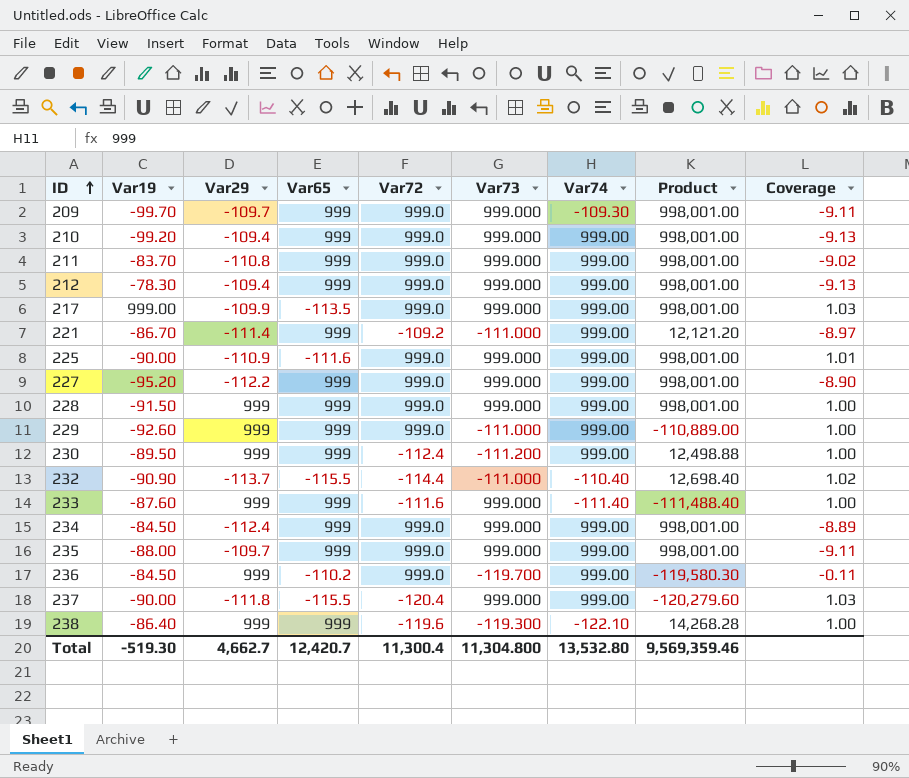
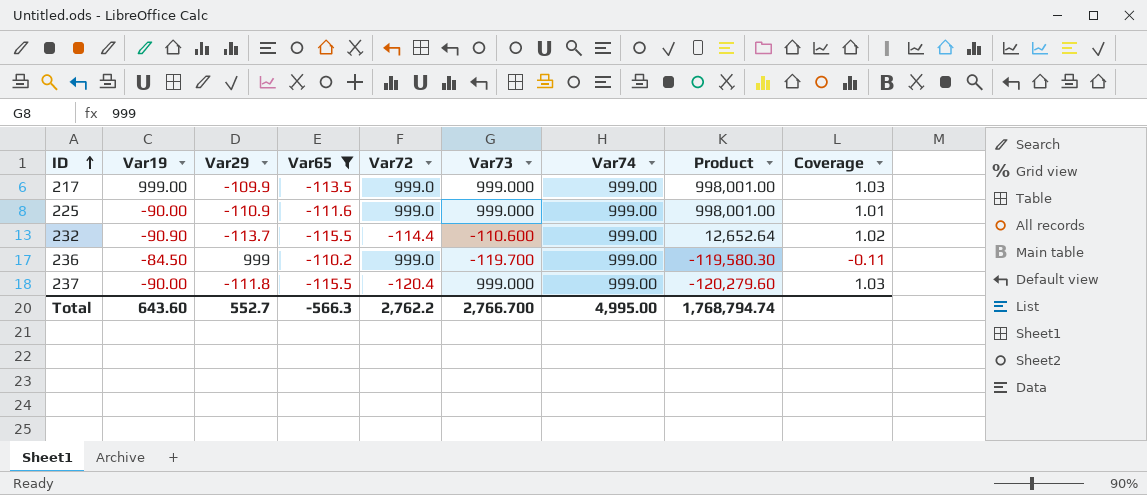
filter: none -> Var65 != 999
232 | Var73: -111.000 -> -110.600
232 | Var74: -110.40 -> 999.00
232 | Product: 12,698.40 -> 12,652.64
Total | Var19: -519.30 -> 643.60
Total | Var29: 4,662.7 -> 552.7
Total | Var65: 12,420.7 -> -566.3
Total | Var72: 11,300.4 -> 2,762.2
Total | Var73: 11,304.800 -> 2,766.700
Total | Var74: 13,532.80 -> 4,995.00
Total | Product: 9,569,359.46 -> 1,768,794.74

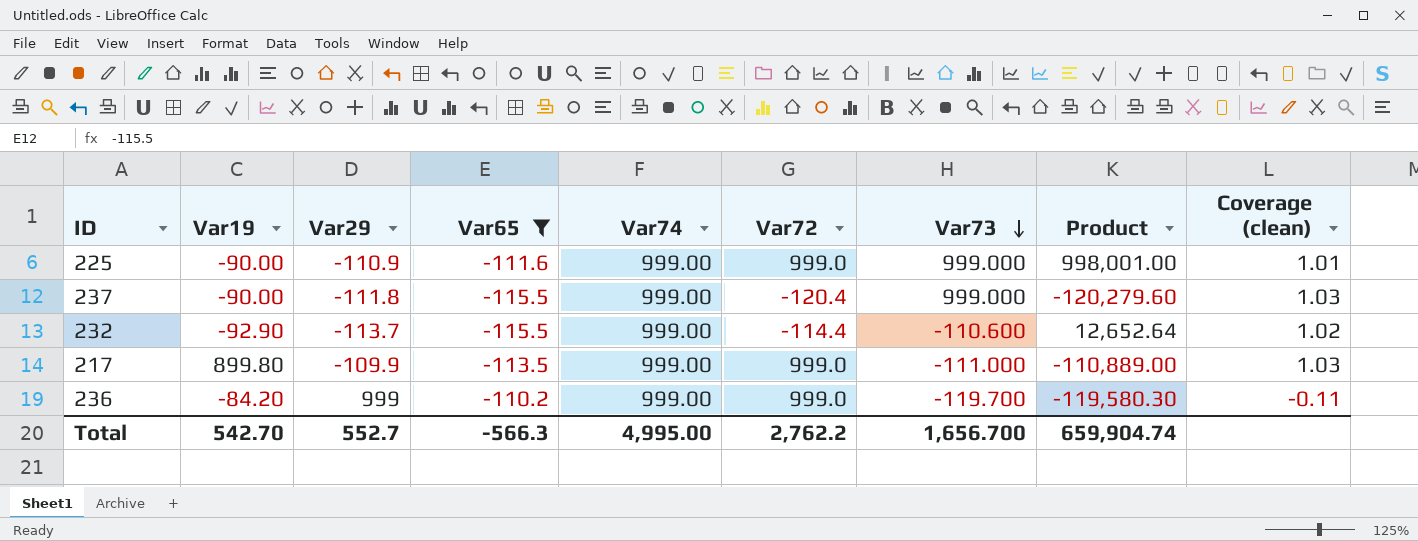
row order: ID ascending -> Var73 descending
column Var74 | position: 7 -> 5
column name: Coverage -> Coverage (clean)
232 | Var19: -90.90 -> -92.90
217 | Var19: 999.00 -> 899.80
217 | Var73: 999.000 -> -111.000
217 | Product: 998,001.00 -> -110,889.00
236 | Var19: -84.50 -> -84.20
Total | Var19: 643.60 -> 542.70
Total | Var73: 2,766.700 -> 1,656.700
Total | Product: 1,768,794.74 -> 659,904.74

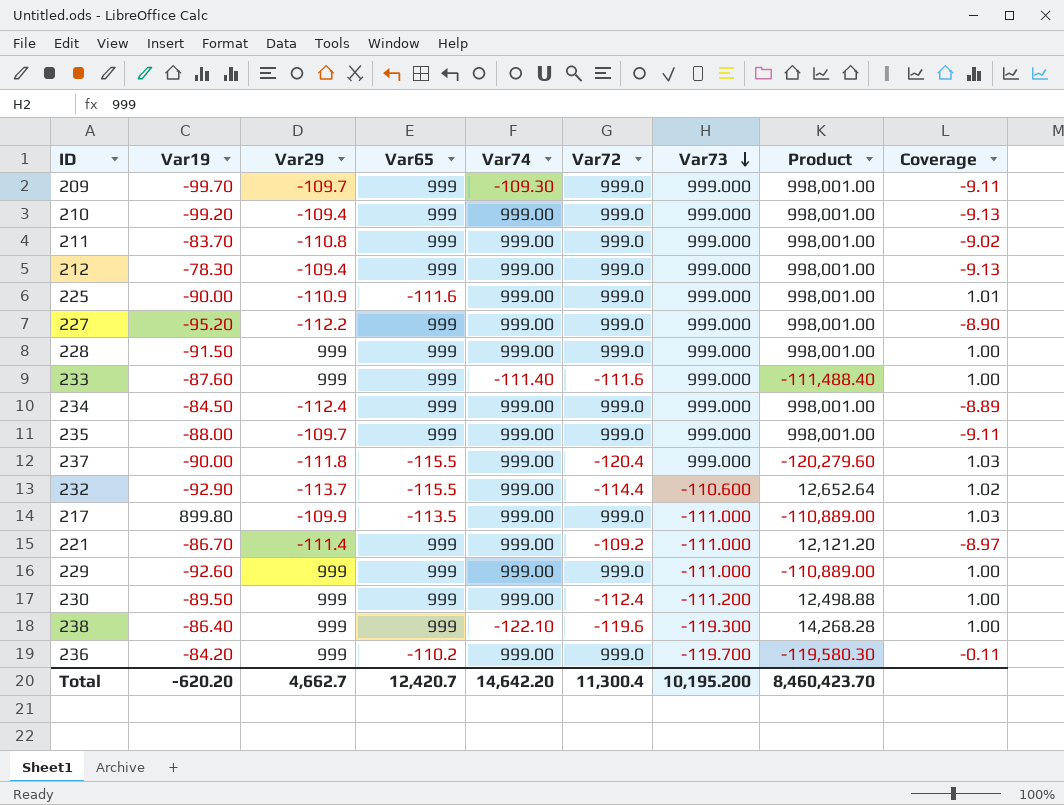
filter: Var65 != 999 -> none
column name: Coverage (clean) -> Coverage
Total | Var19: 542.70 -> -620.20
Total | Var29: 552.7 -> 4,662.7
Total | Var65: -566.3 -> 12,420.7
Total | Var74: 4,995.00 -> 14,642.20
Total | Var72: 2,762.2 -> 11,300.4
Total | Var73: 1,656.700 -> 10,195.200
Total | Product: 659,904.74 -> 8,460,423.70

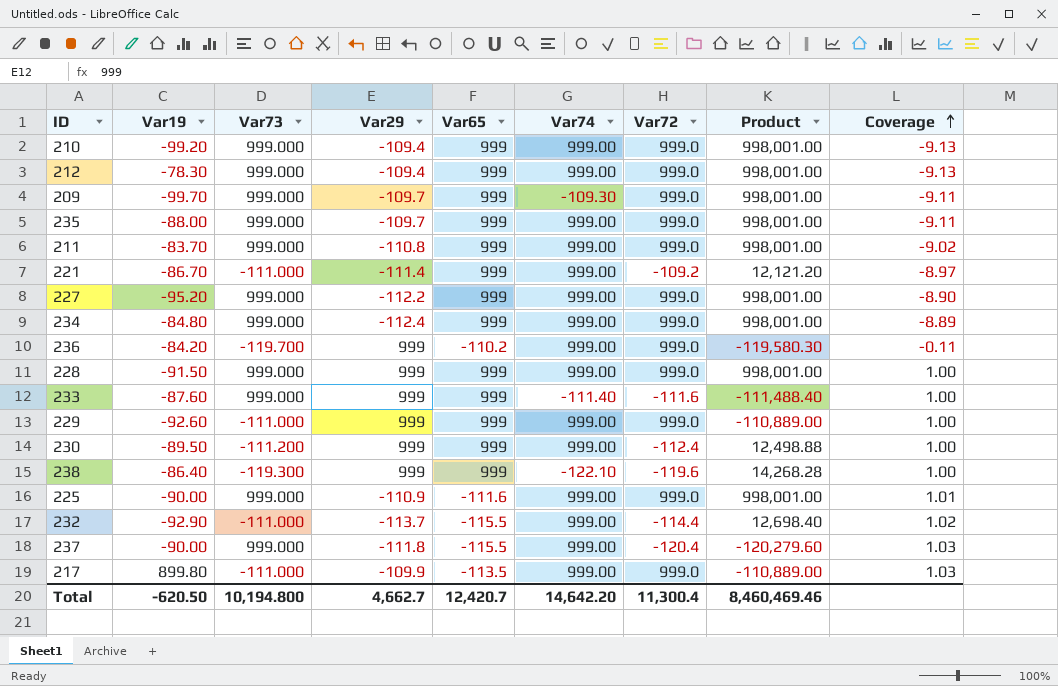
row order: Var73 descending -> Coverage ascending
column Var73 | position: 7 -> 3
234 | Var19: -84.50 -> -84.80
232 | Var73: -110.600 -> -111.000
232 | Product: 12,652.64 -> 12,698.40
Total | Var19: -620.20 -> -620.50
Total | Var73: 10,195.200 -> 10,194.800
Total | Product: 8,460,423.70 -> 8,460,469.46

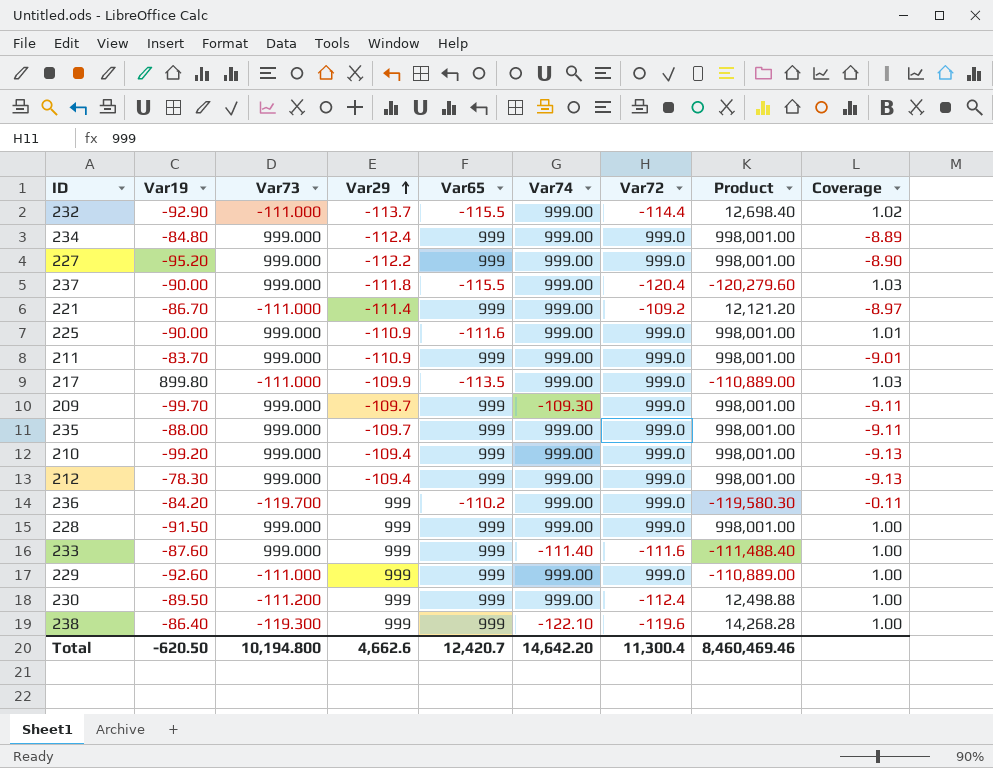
row order: Coverage ascending -> Var29 ascending
211 | Var29: -110.8 -> -110.9
211 | Coverage: -9.02 -> -9.01
Total | Var29: 4,662.7 -> 4,662.6

